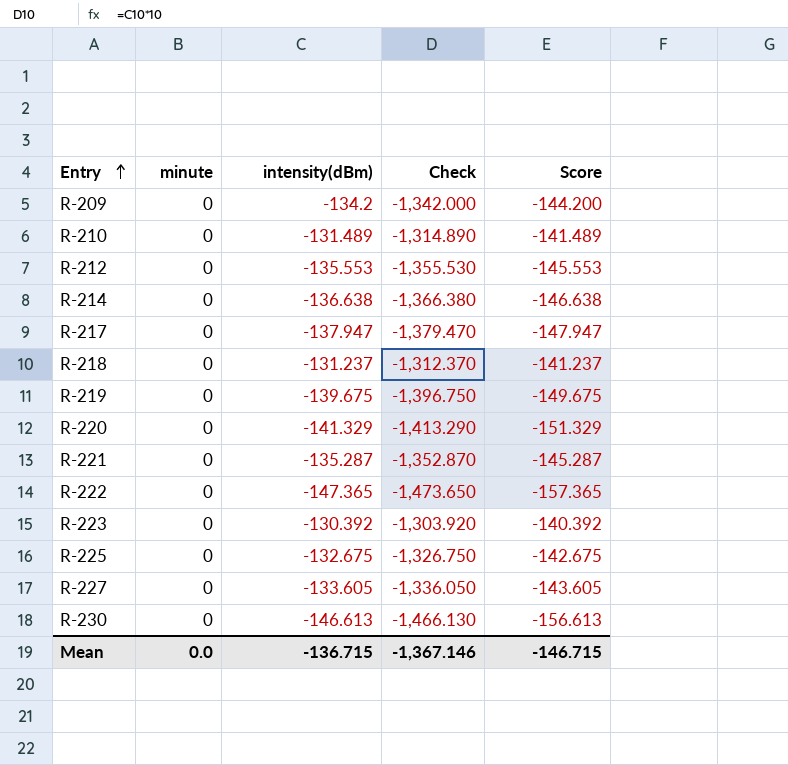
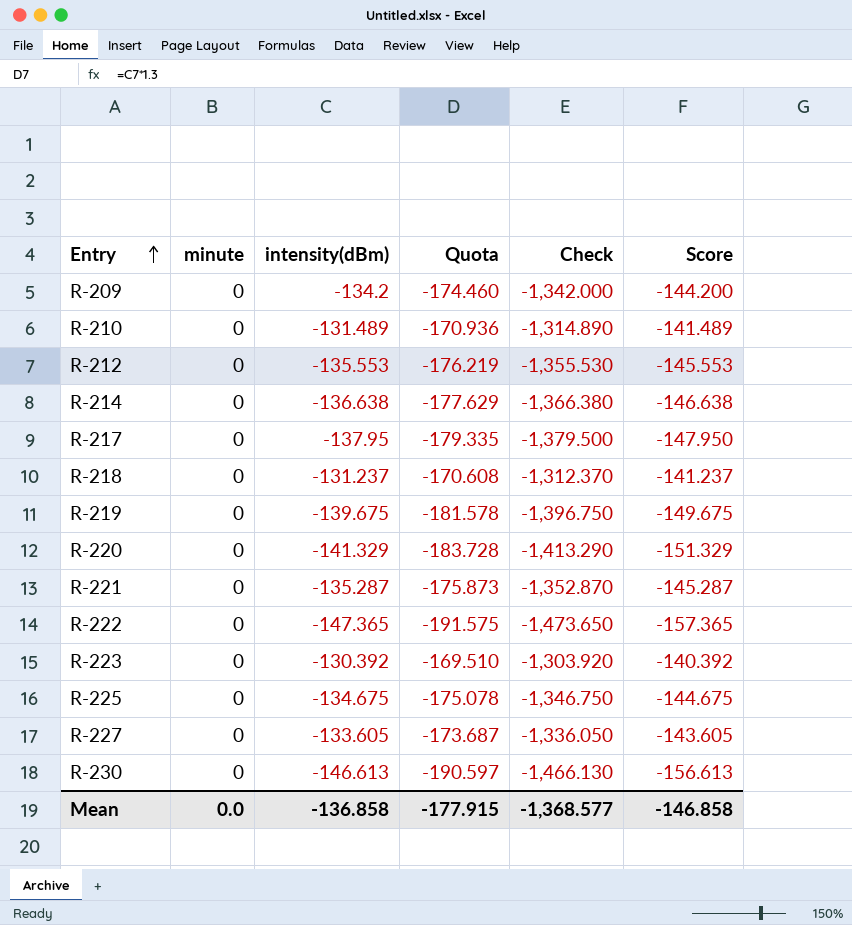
column Quota | formula: none -> [intensity(dBm)] * 1.3
R-217 | intensity(dBm): -137.947 -> -137.95
R-217 | Check: -1,379.470 -> -1,379.500
R-217 | Score: -147.947 -> -147.950
R-225 | intensity(dBm): -132.675 -> -134.675
R-225 | Check: -1,326.750 -> -1,346.750
R-225 | Score: -142.675 -> -144.675
Mean | intensity(dBm): -136.715 -> -136.858
Mean | Check: -1,367.146 -> -1,368.577
Mean | Score: -146.715 -> -146.858

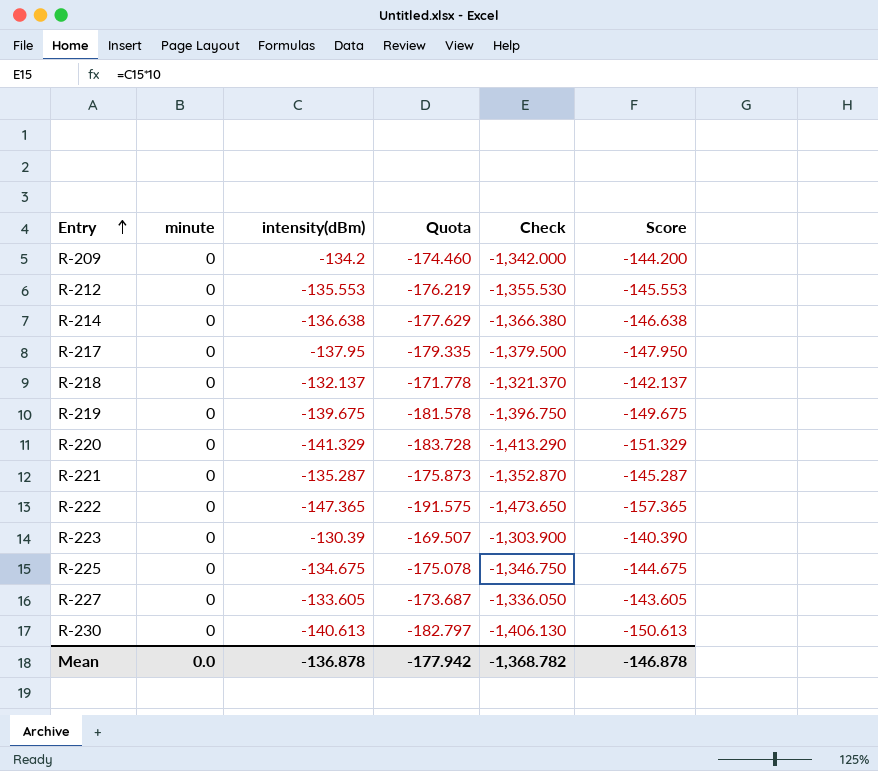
row R-210: 0 | -131.489 | -170.936 | -1,314.890 | -141.489 -> none
R-218 | intensity(dBm): -131.237 -> -132.137
R-218 | Quota: -170.608 -> -171.778
R-218 | Check: -1,312.370 -> -1,321.370
R-218 | Score: -141.237 -> -142.137
R-223 | intensity(dBm): -130.392 -> -130.39
R-223 | Quota: -169.510 -> -169.507
R-223 | Check: -1,303.920 -> -1,303.900
R-223 | Score: -140.392 -> -140.390
R-230 | intensity(dBm): -146.613 -> -140.613
R-230 | Quota: -190.597 -> -182.797
R-230 | Check: -1,466.130 -> -1,406.130
R-230 | Score: -156.613 -> -150.613
Mean | intensity(dBm): -136.858 -> -136.878
Mean | Quota: -177.915 -> -177.942
Mean | Check: -1,368.577 -> -1,368.782
Mean | Score: -146.858 -> -146.878

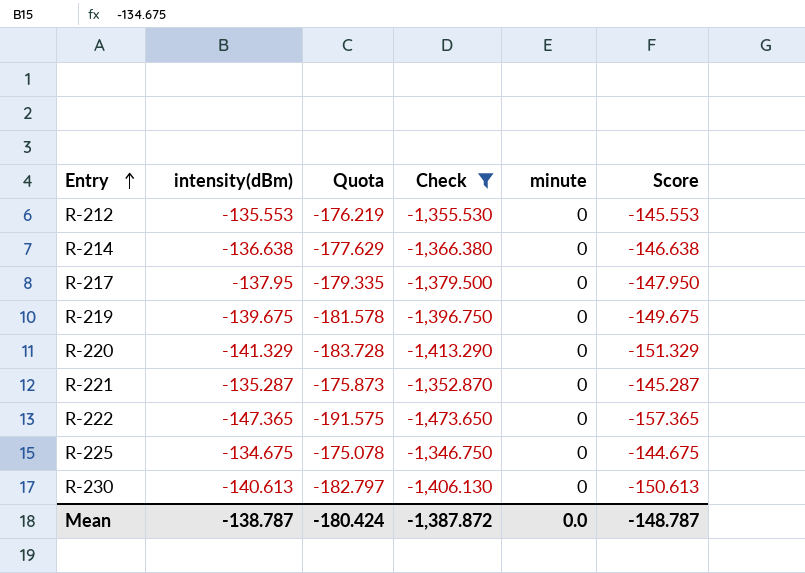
filter: none -> Check <= -1,346.750
column minute | position: 2 -> 5
Mean | intensity(dBm): -136.878 -> -138.787
Mean | Quota: -177.942 -> -180.424
Mean | Check: -1,368.782 -> -1,387.872
Mean | Score: -146.878 -> -148.787

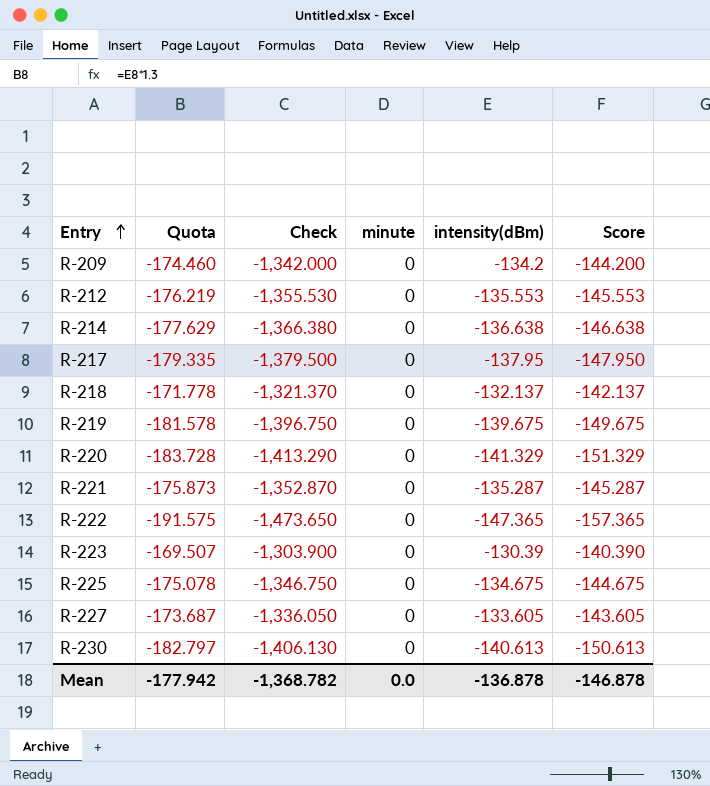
filter: Check <= -1,346.750 -> none
column intensity(dBm) | position: 2 -> 5
Mean | Quota: -180.424 -> -177.942
Mean | Check: -1,387.872 -> -1,368.782
Mean | intensity(dBm): -138.787 -> -136.878
Mean | Score: -148.787 -> -146.878

